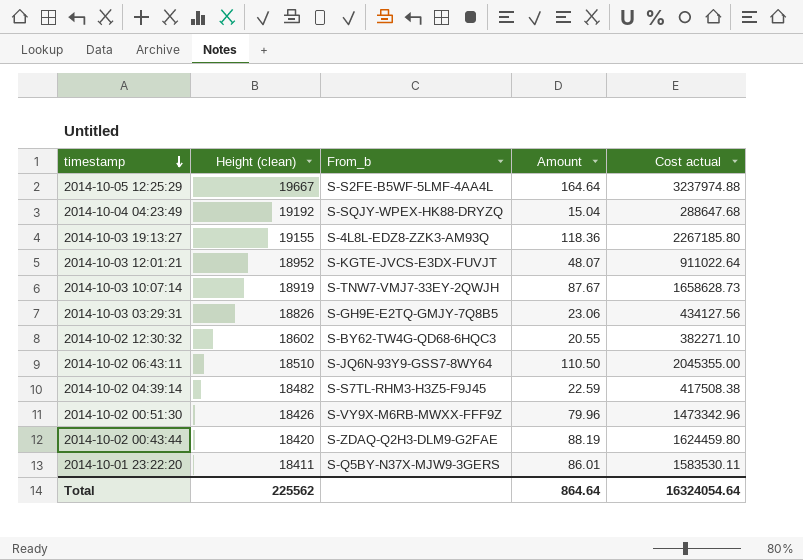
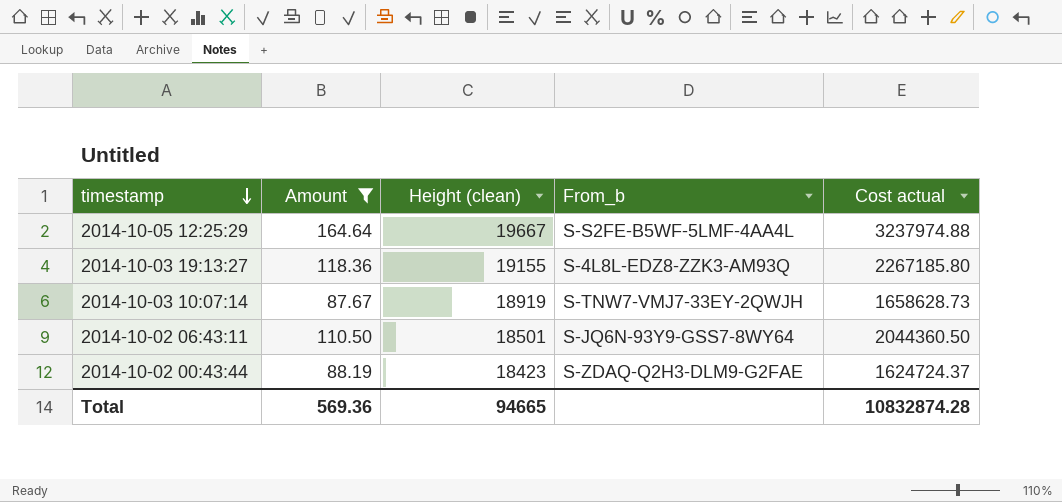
filter: none -> Amount >= 87.67
column Amount | position: 4 -> 2
2014-10-02 06:43:11 | Height (clean): 18510 -> 18501
2014-10-02 06:43:11 | Cost actual: 2045355.00 -> 2044360.50
2014-10-02 00:43:44 | Height (clean): 18420 -> 18423
2014-10-02 00:43:44 | Cost actual: 1624459.80 -> 1624724.37
Total | Amount: 864.64 -> 569.36
Total | Height (clean): 225562 -> 94665
Total | Cost actual: 16324054.64 -> 10832874.28

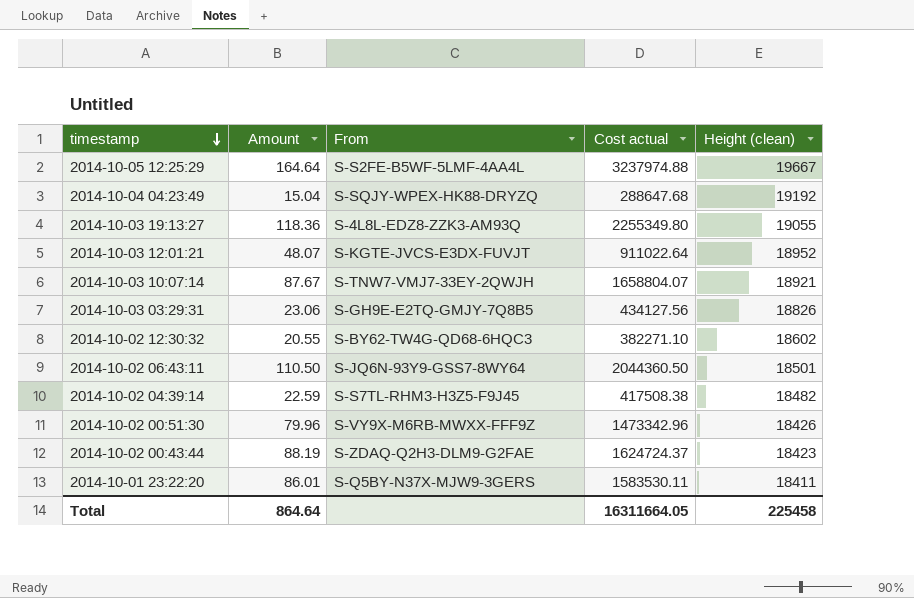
filter: Amount >= 87.67 -> none
column name: From_b -> From
column Height (clean) | position: 3 -> 5
2014-10-03 19:13:27 | Cost actual: 2267185.80 -> 2255349.80
2014-10-03 19:13:27 | Height (clean): 19155 -> 19055
2014-10-03 10:07:14 | Cost actual: 1658628.73 -> 1658804.07
2014-10-03 10:07:14 | Height (clean): 18919 -> 18921
Total | Amount: 569.36 -> 864.64
Total | Cost actual: 10832874.28 -> 16311664.05
Total | Height (clean): 94665 -> 225458

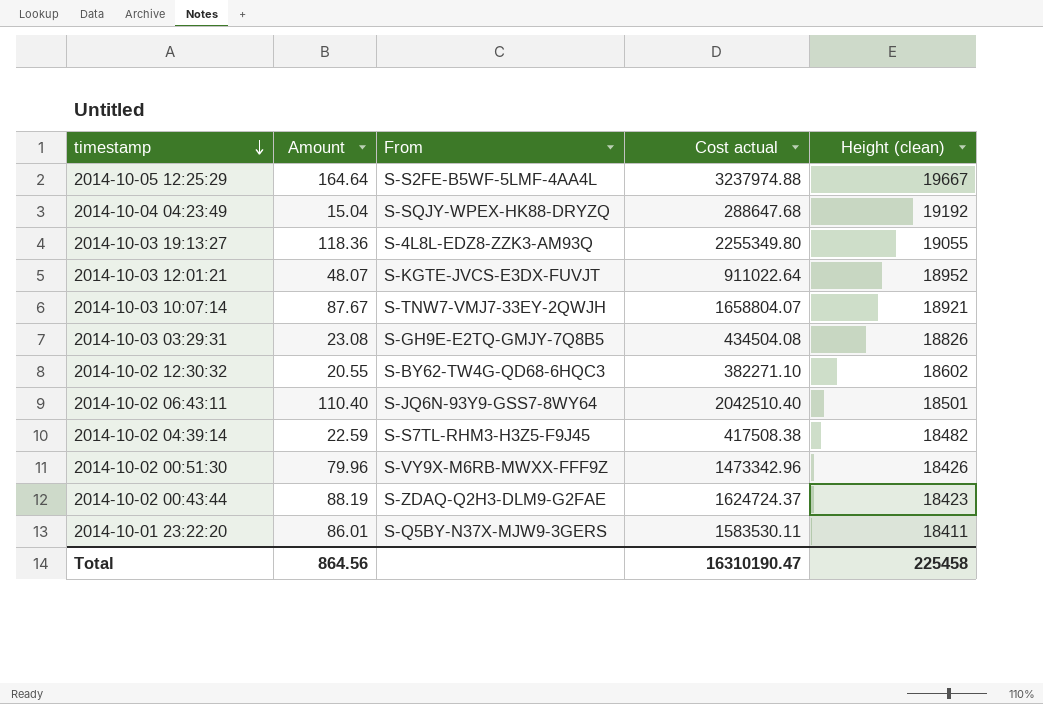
2014-10-03 03:29:31 | Amount: 23.06 -> 23.08
2014-10-03 03:29:31 | Cost actual: 434127.56 -> 434504.08
2014-10-02 06:43:11 | Amount: 110.50 -> 110.40
2014-10-02 06:43:11 | Cost actual: 2044360.50 -> 2042510.40
Total | Amount: 864.64 -> 864.56
Total | Cost actual: 16311664.05 -> 16310190.47

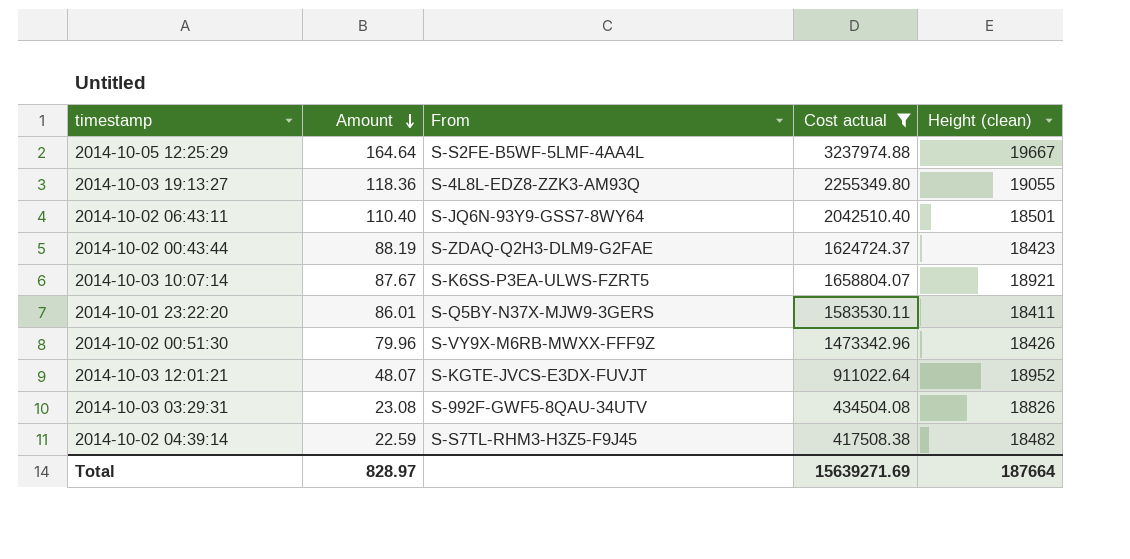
filter: none -> Cost actual >= 417508.38
row order: timestamp descending -> Amount descending
2014-10-03 10:07:14 | From: S-TNW7-VMJ7-33EY-2QWJH -> S-K6SS-P3EA-ULWS-FZRT5
2014-10-03 03:29:31 | From: S-GH9E-E2TQ-GMJY-7Q8B5 -> S-992F-GWF5-8QAU-34UTV
Total | Amount: 864.56 -> 828.97
Total | Cost actual: 16310190.47 -> 15639271.69
Total | Height (clean): 225458 -> 187664

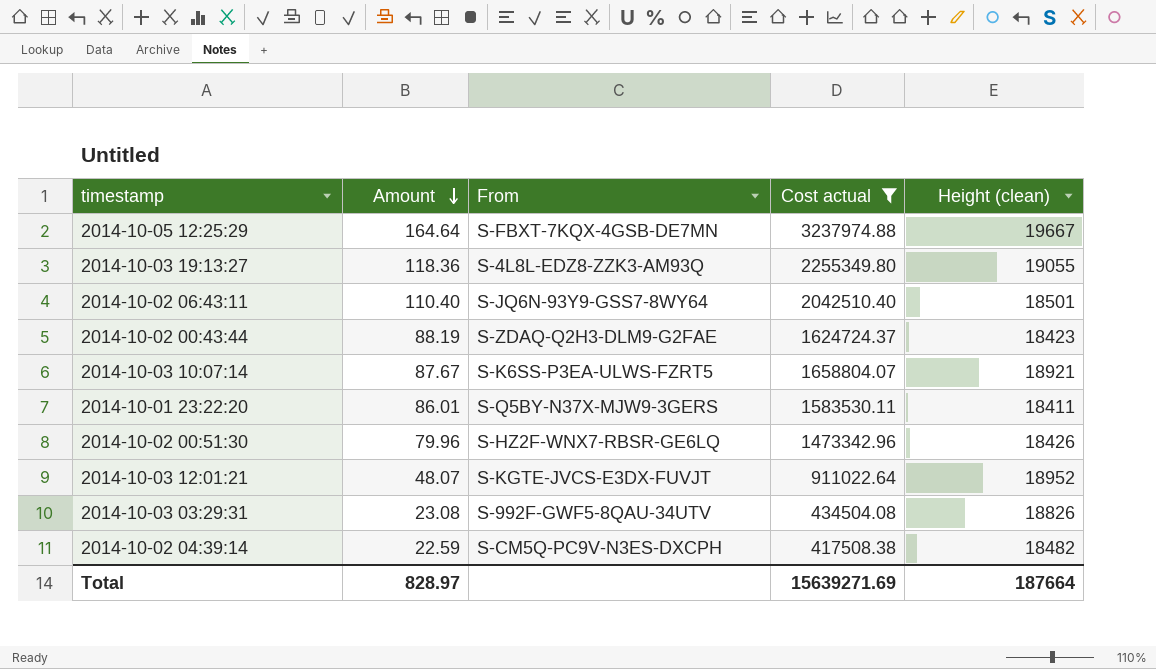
2014-10-05 12:25:29 | From: S-S2FE-B5WF-5LMF-4AA4L -> S-FBXT-7KQX-4GSB-DE7MN
2014-10-02 00:51:30 | From: S-VY9X-M6RB-MWXX-FFF9Z -> S-HZ2F-WNX7-RBSR-GE6LQ
2014-10-02 04:39:14 | From: S-S7TL-RHM3-H3Z5-F9J45 -> S-CM5Q-PC9V-N3ES-DXCPH

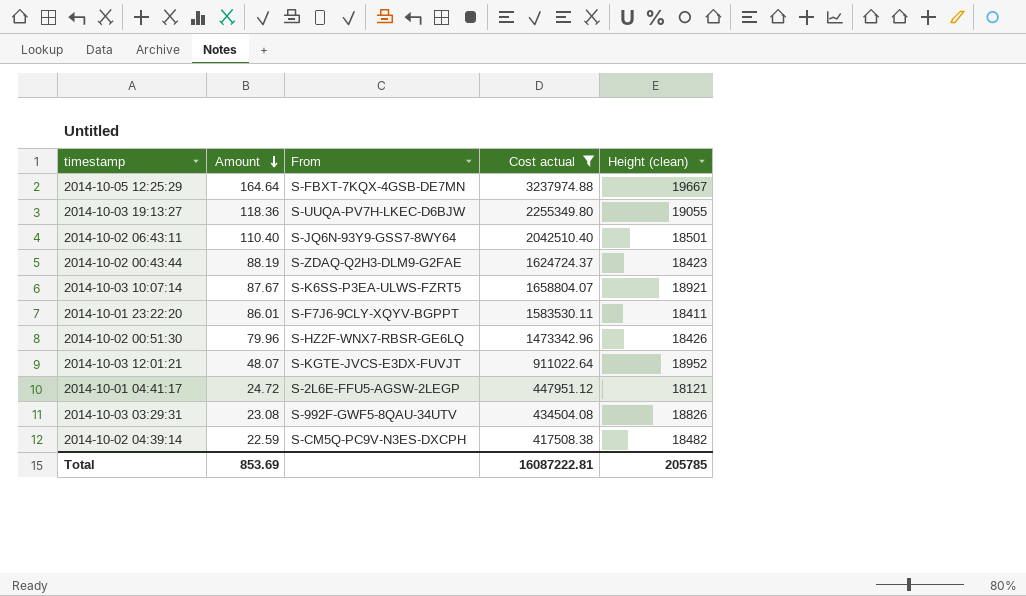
2014-10-03 19:13:27 | From: S-4L8L-EDZ8-ZZK3-AM93Q -> S-UUQA-PV7H-LKEC-D6BJW
2014-10-01 23:22:20 | From: S-Q5BY-N37X-MJW9-3GERS -> S-F7J6-9CLY-XQYV-BGPPT
row 2014-10-01 04:41:17: none -> 24.72 | S-2L6E-FFU5-AGSW-2LEGP | 447951.12 | 18121
Total | Amount: 828.97 -> 853.69
Total | Cost actual: 15639271.69 -> 16087222.81
Total | Height (clean): 187664 -> 205785

